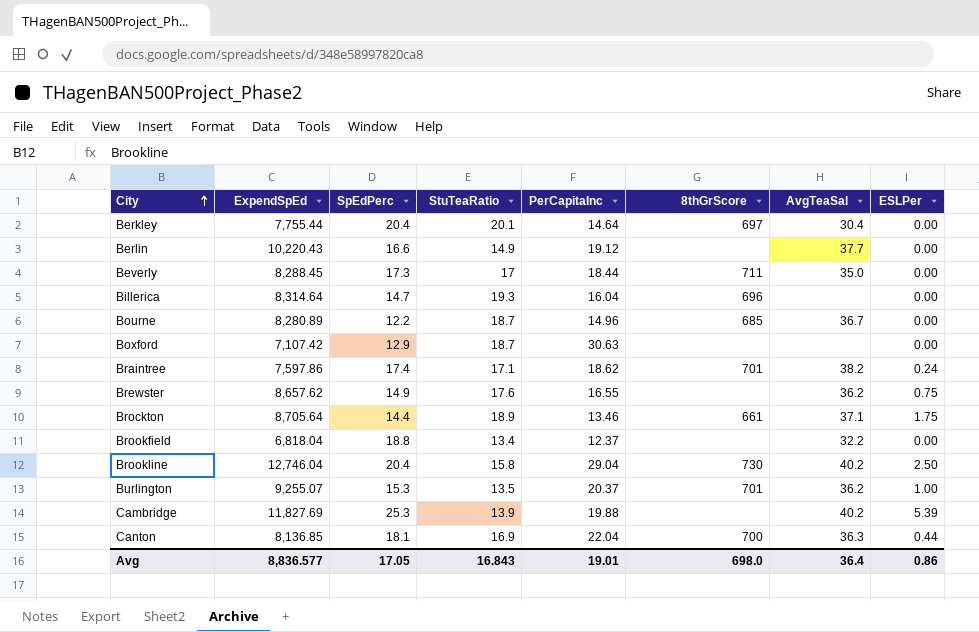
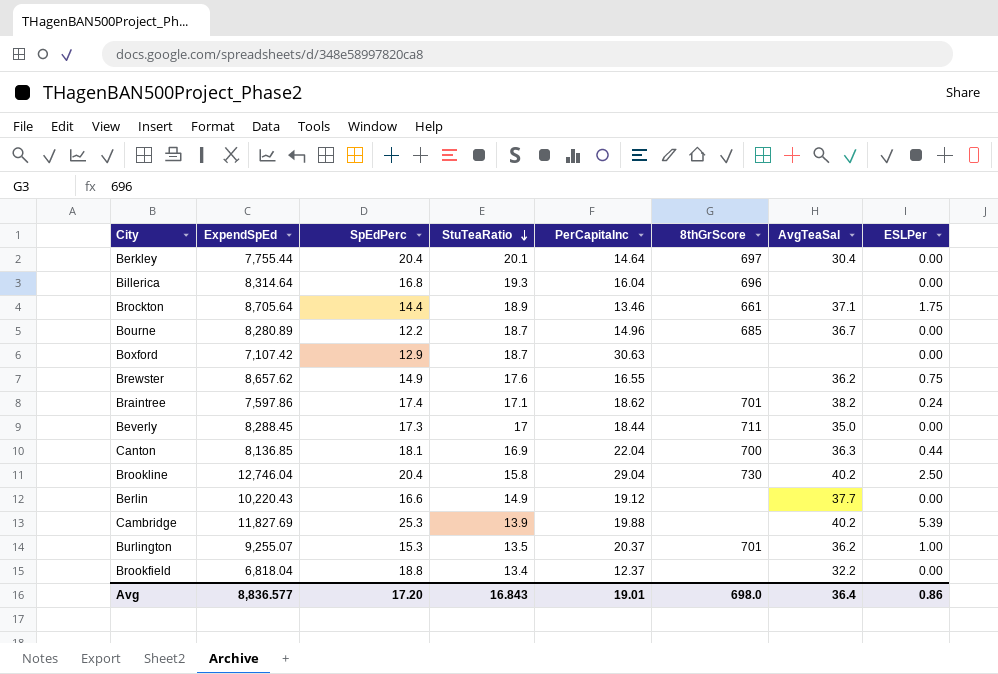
row order: City ascending -> StuTeaRatio descending
Billerica | SpEdPerc: 14.7 -> 16.8
Avg | SpEdPerc: 17.05 -> 17.20

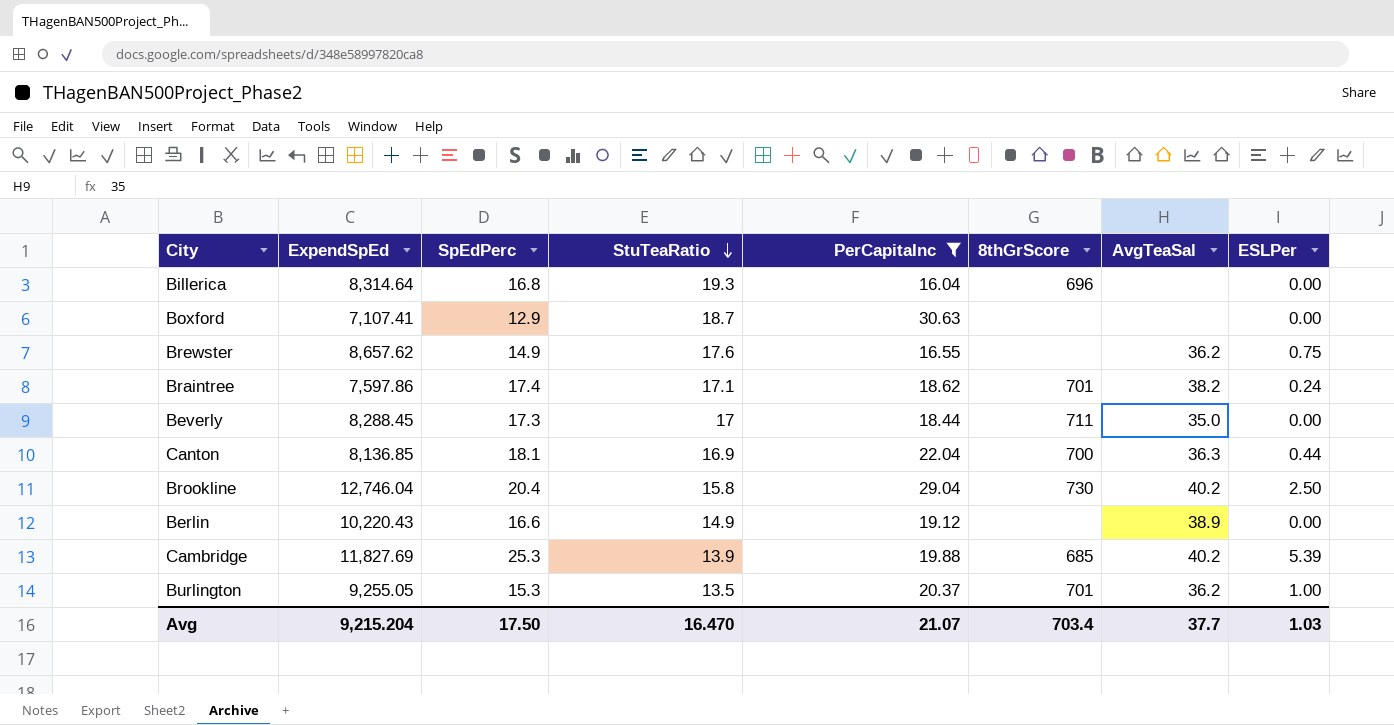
filter: none -> PerCapitaInc >= 16.04
Boxford | ExpendSpEd: 7,107.42 -> 7,107.41
Berlin | AvgTeaSal: 37.7 -> 38.9
Cambridge | 8thGrScore: none -> 685
Burlington | ExpendSpEd: 9,255.07 -> 9,255.05
Avg | ExpendSpEd: 8,836.577 -> 9,215.204
Avg | SpEdPerc: 17.20 -> 17.50
Avg | StuTeaRatio: 16.843 -> 16.470
Avg | PerCapitaInc: 19.01 -> 21.07
Avg | 8thGrScore: 698.0 -> 703.4
Avg | AvgTeaSal: 36.4 -> 37.7
Avg | ESLPer: 0.86 -> 1.03

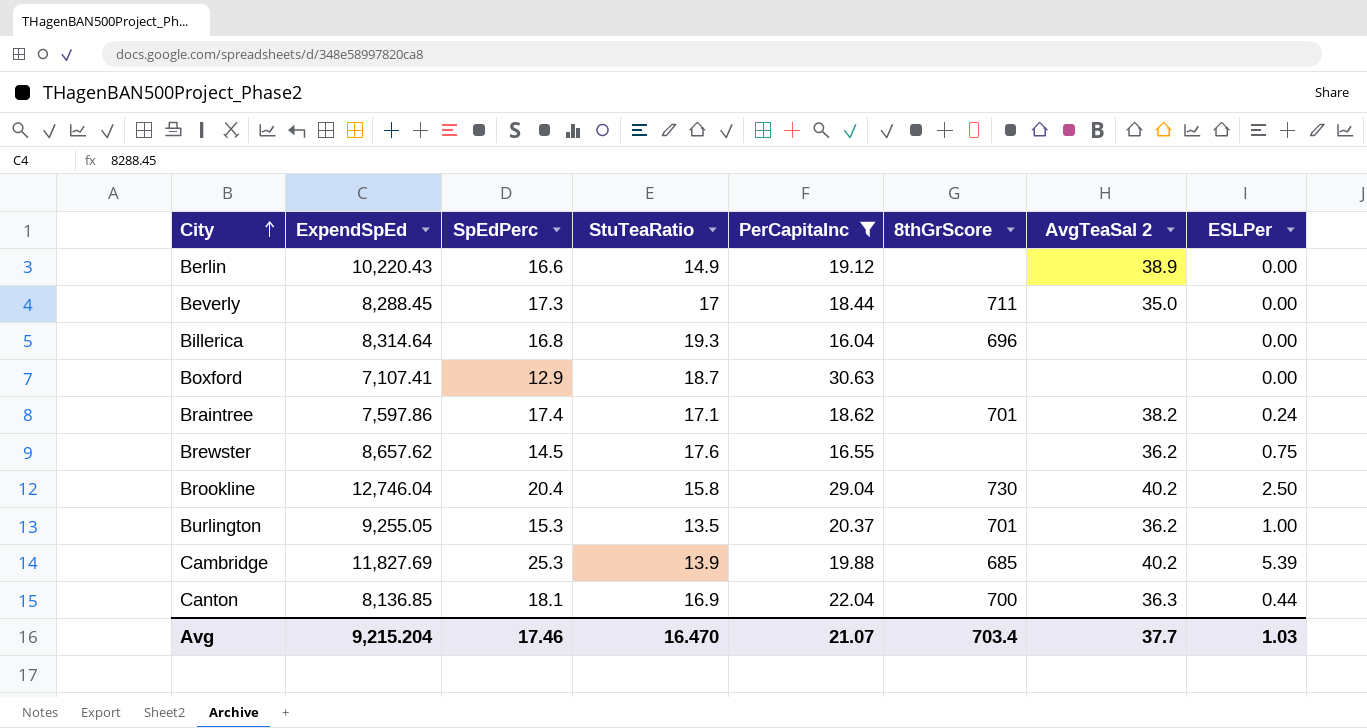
row order: StuTeaRatio descending -> City ascending
column name: AvgTeaSal -> AvgTeaSal 2
Brewster | SpEdPerc: 14.9 -> 14.5
Avg | SpEdPerc: 17.50 -> 17.46

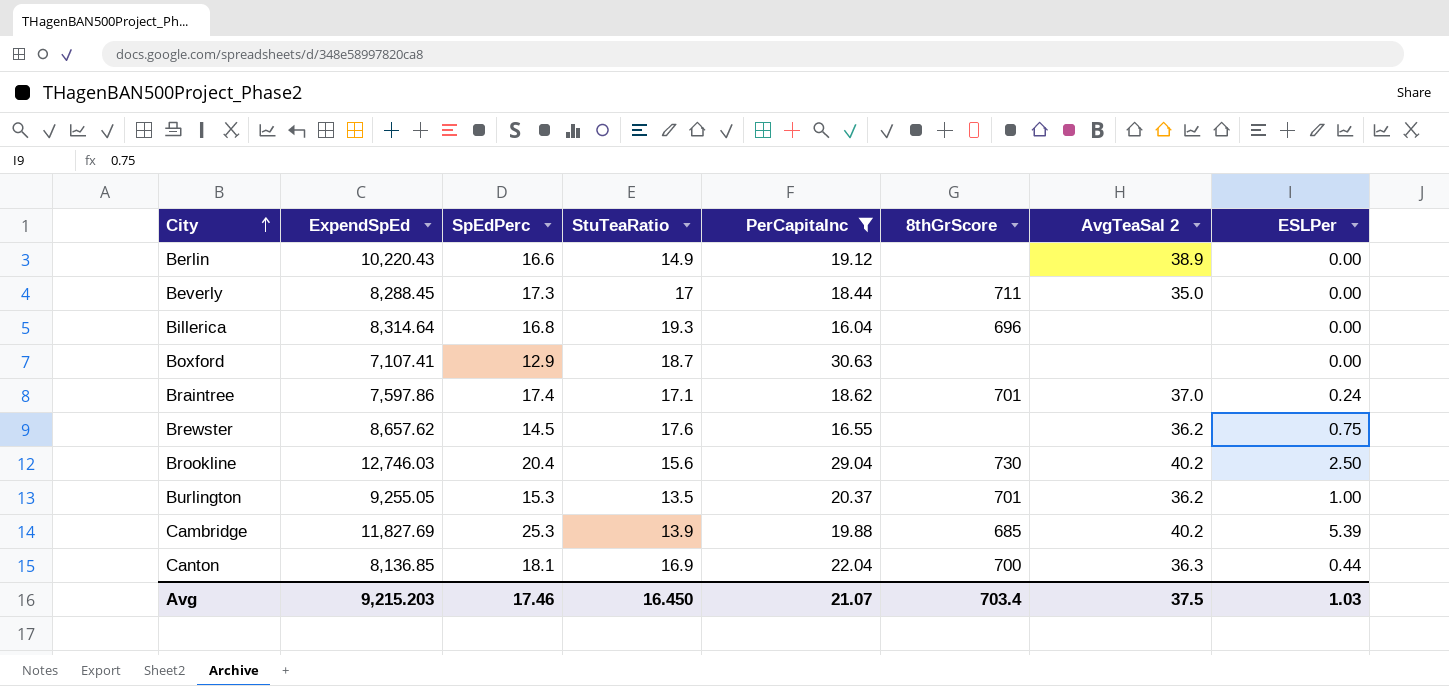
Braintree | AvgTeaSal 2: 38.2 -> 37.0
Brookline | ExpendSpEd: 12,746.04 -> 12,746.03
Brookline | StuTeaRatio: 15.8 -> 15.6
Avg | ExpendSpEd: 9,215.204 -> 9,215.203
Avg | StuTeaRatio: 16.470 -> 16.450
Avg | AvgTeaSal 2: 37.7 -> 37.5

